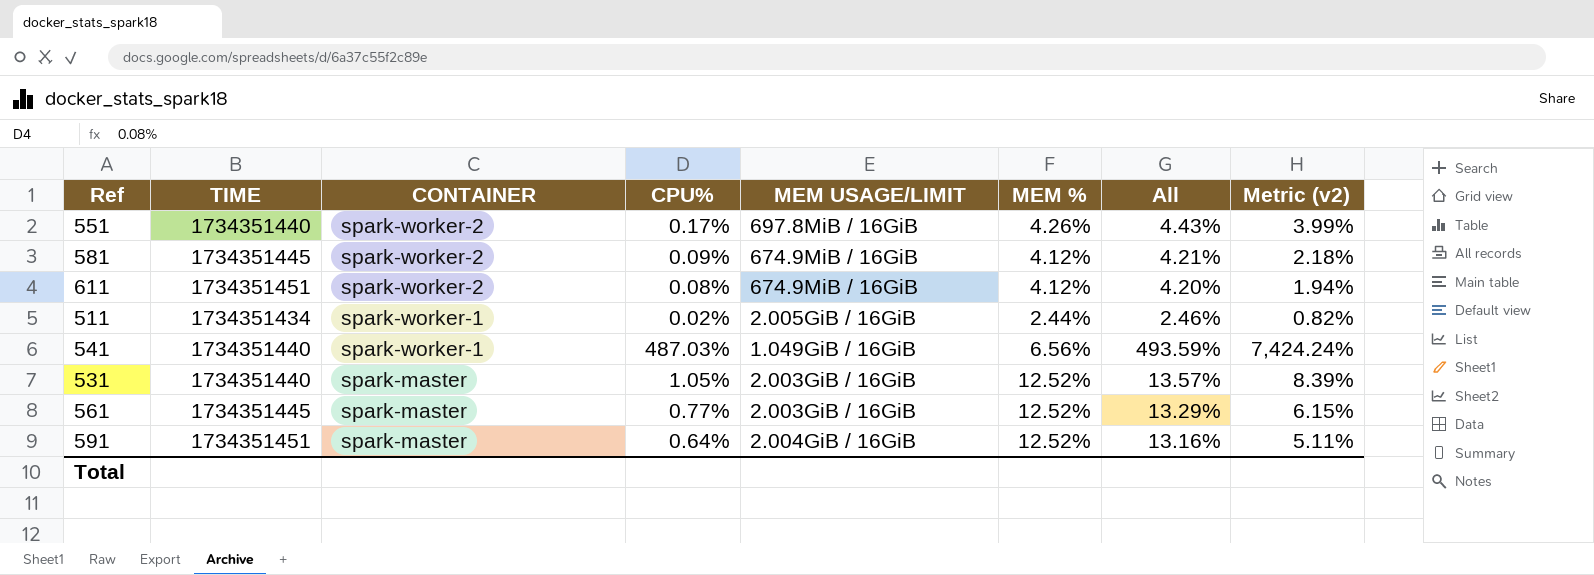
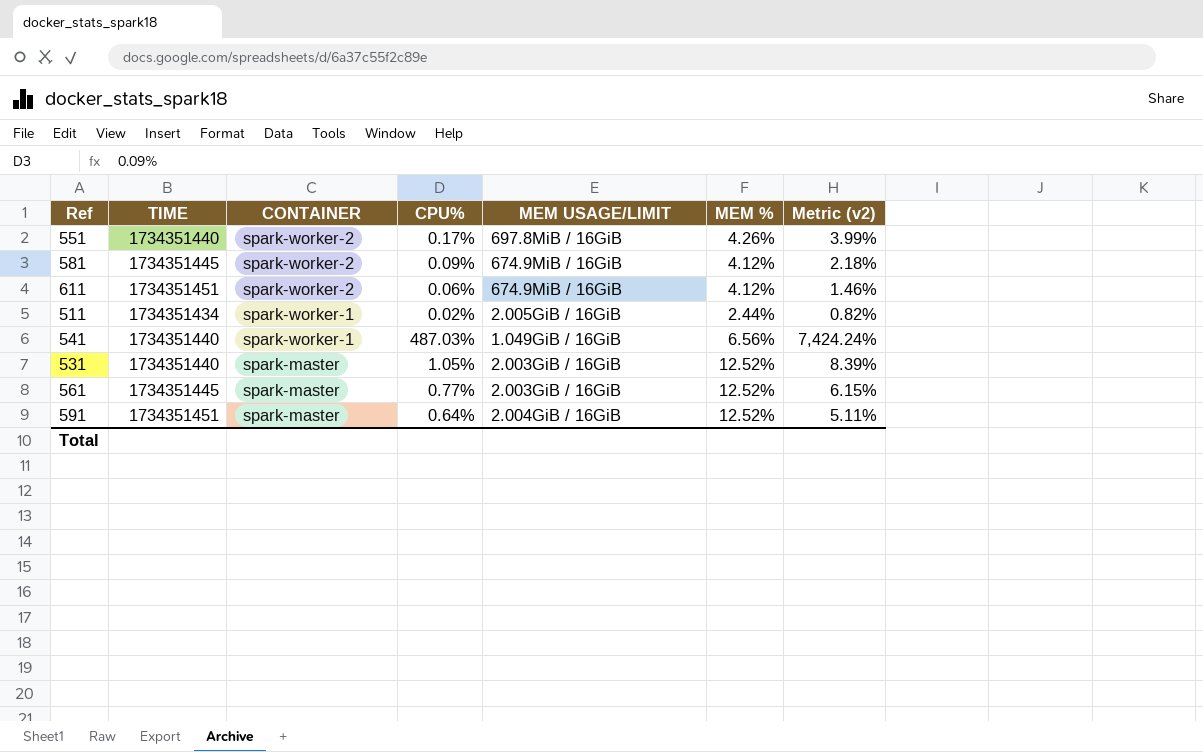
column All | formula: [CPU%] + [MEM %] -> none
611 | CPU%: 0.08% -> 0.06%
611 | Metric (v2): 1.94% -> 1.46%

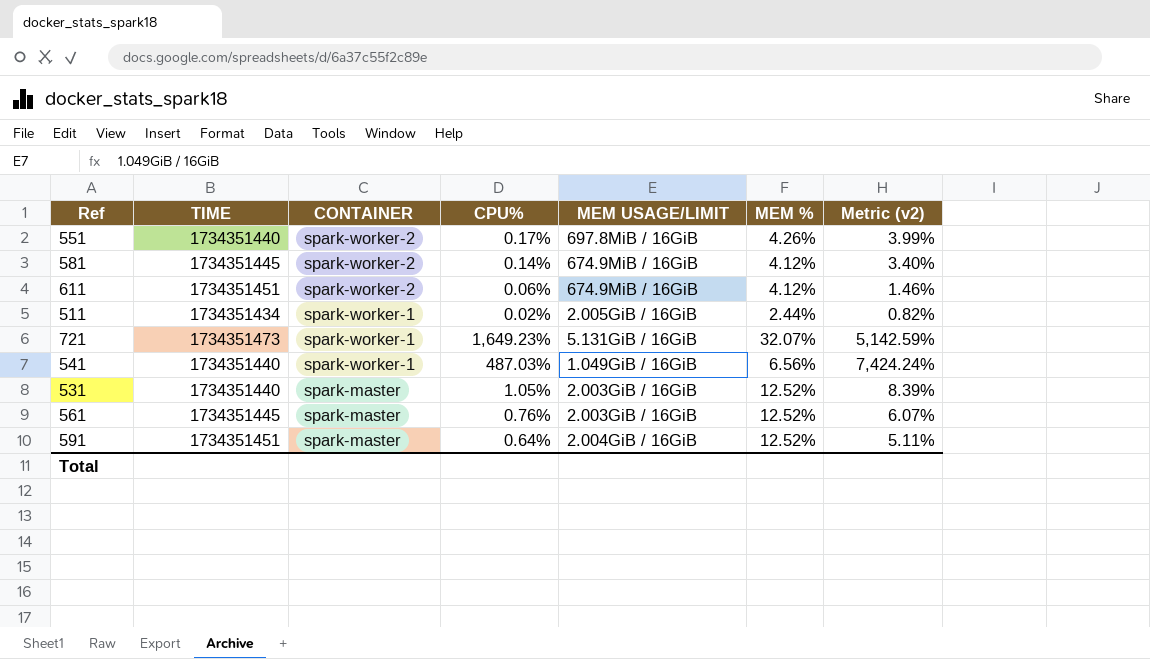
581 | CPU%: 0.09% -> 0.14%
581 | Metric (v2): 2.18% -> 3.40%
row 721: none -> 1734351473 | spark-worker-1 | 1,649.23% | 5.131GiB / 16GiB | 32.07% | 5,142.59%
561 | CPU%: 0.77% -> 0.76%
561 | Metric (v2): 6.15% -> 6.07%

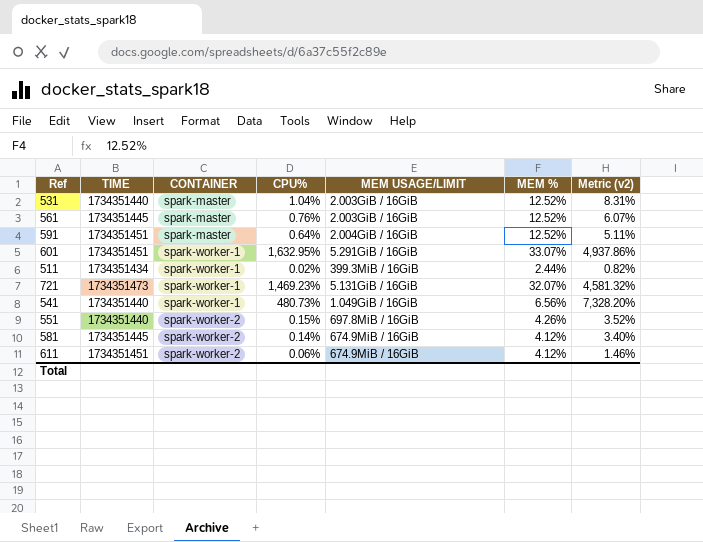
row order: CONTAINER descending -> CONTAINER ascending
531 | CPU%: 1.05% -> 1.04%
531 | Metric (v2): 8.39% -> 8.31%
row 601: none -> 1734351451 | spark-worker-1 | 1,632.95% | 5.291GiB / 16GiB | 33.07% | 4,937.86%
511 | MEM USAGE/LIMIT: 2.005GiB / 16GiB -> 399.3MiB / 16GiB
721 | CPU%: 1,649.23% -> 1,469.23%
721 | Metric (v2): 5,142.59% -> 4,581.32%
541 | CPU%: 487.03% -> 480.73%
541 | Metric (v2): 7,424.24% -> 7,328.20%
551 | CPU%: 0.17% -> 0.15%
551 | Metric (v2): 3.99% -> 3.52%

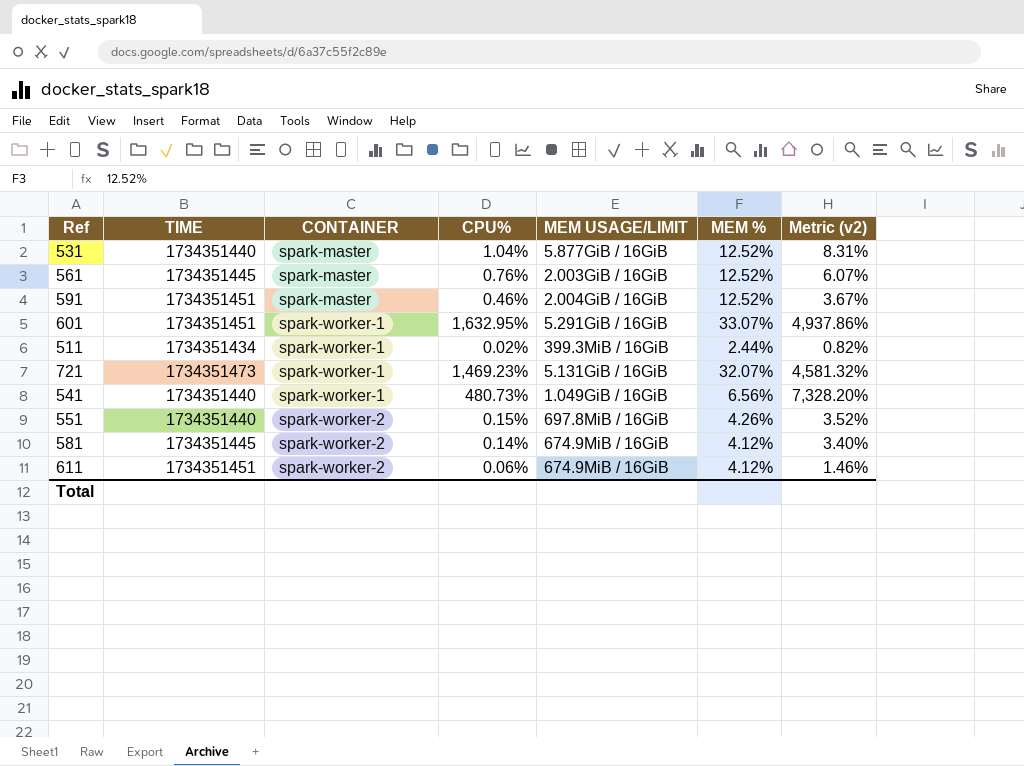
531 | MEM USAGE/LIMIT: 2.003GiB / 16GiB -> 5.877GiB / 16GiB
591 | CPU%: 0.64% -> 0.46%
591 | Metric (v2): 5.11% -> 3.67%

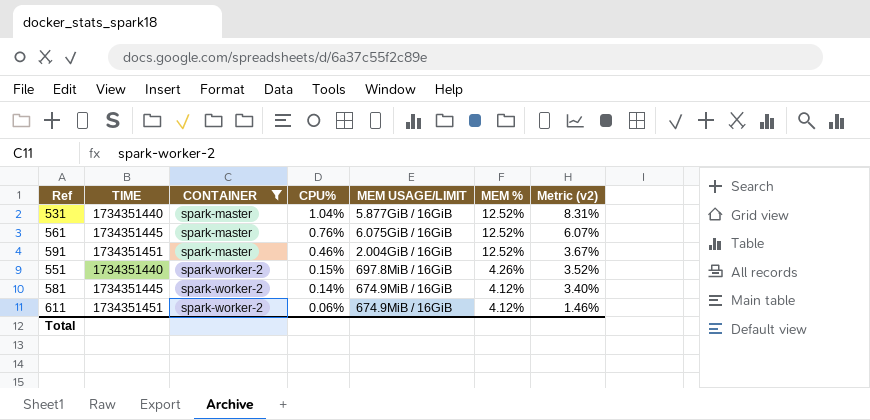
filter: none -> CONTAINER != spark-worker-1
561 | MEM USAGE/LIMIT: 2.003GiB / 16GiB -> 6.075GiB / 16GiB

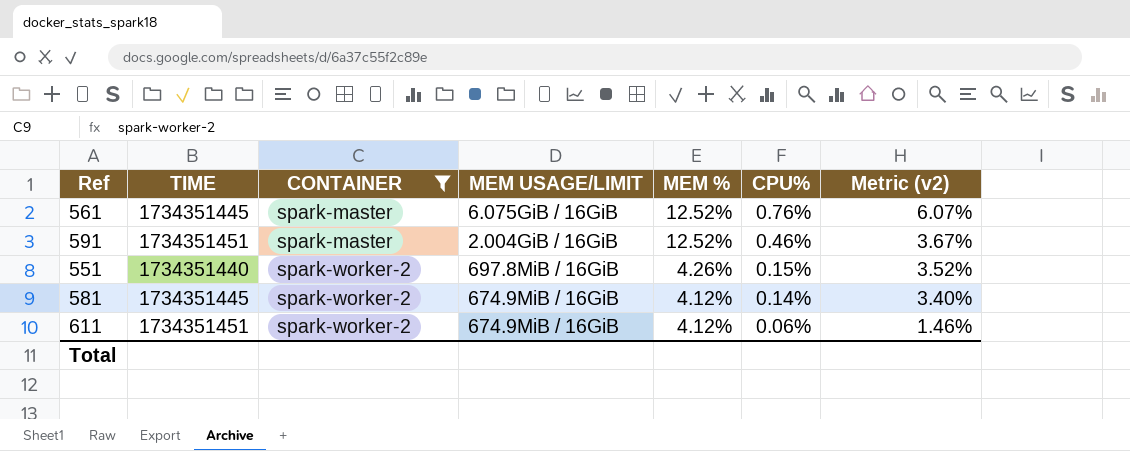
column CPU% | position: 4 -> 6
row 531: 1734351440 | spark-master | 1.04% | 5.877GiB / 16GiB | 12.52% | 8.31% -> none

